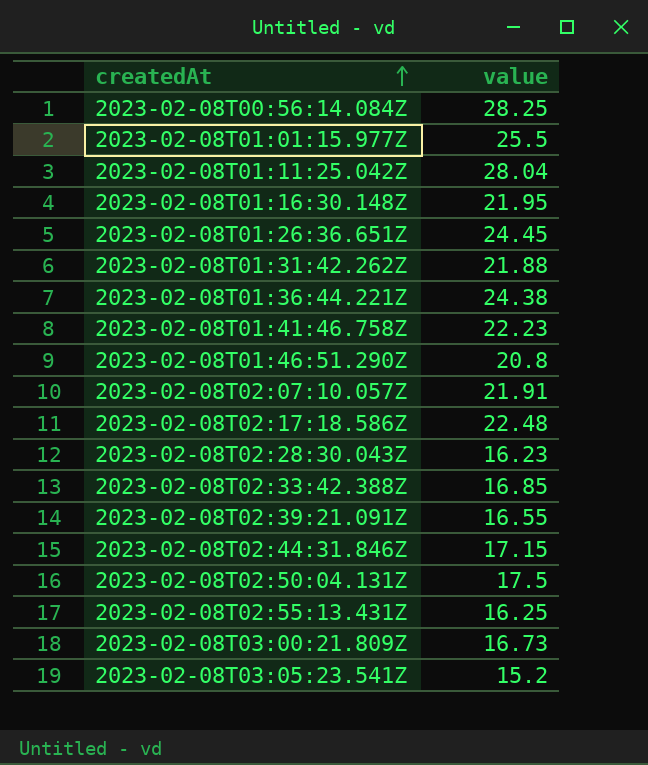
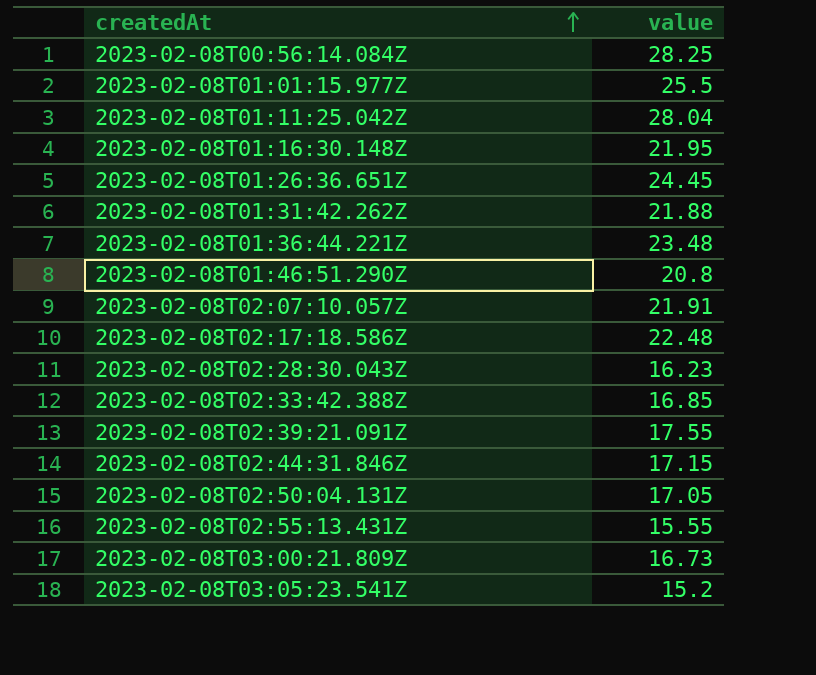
row 2023-02-08T01:41:46.758Z: 22.23 -> none
2023-02-08T01:36:44.221Z | value: 24.38 -> 23.48
2023-02-08T02:39:21.091Z | value: 16.55 -> 17.55
2023-02-08T02:50:04.131Z | value: 17.5 -> 17.05
2023-02-08T02:55:13.431Z | value: 16.25 -> 15.55

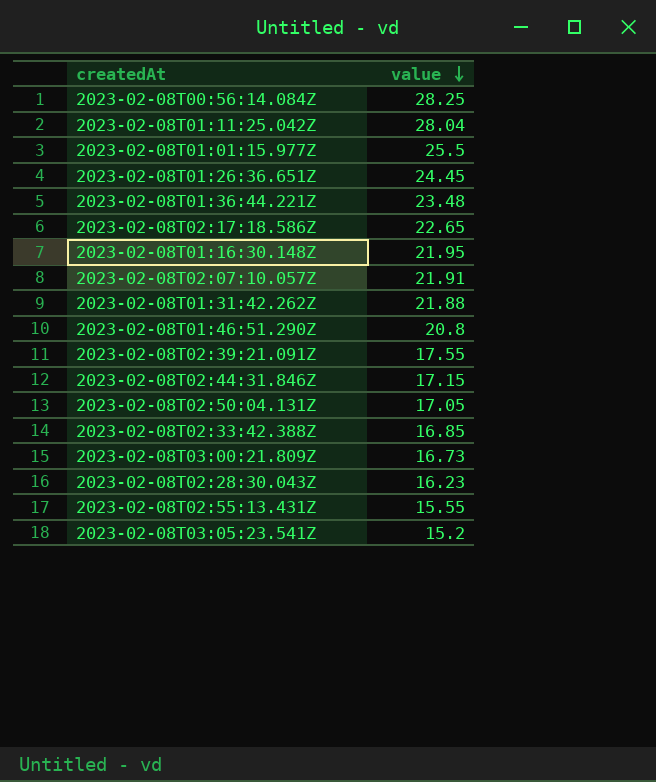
row order: createdAt ascending -> value descending
2023-02-08T02:17:18.586Z | value: 22.48 -> 22.65

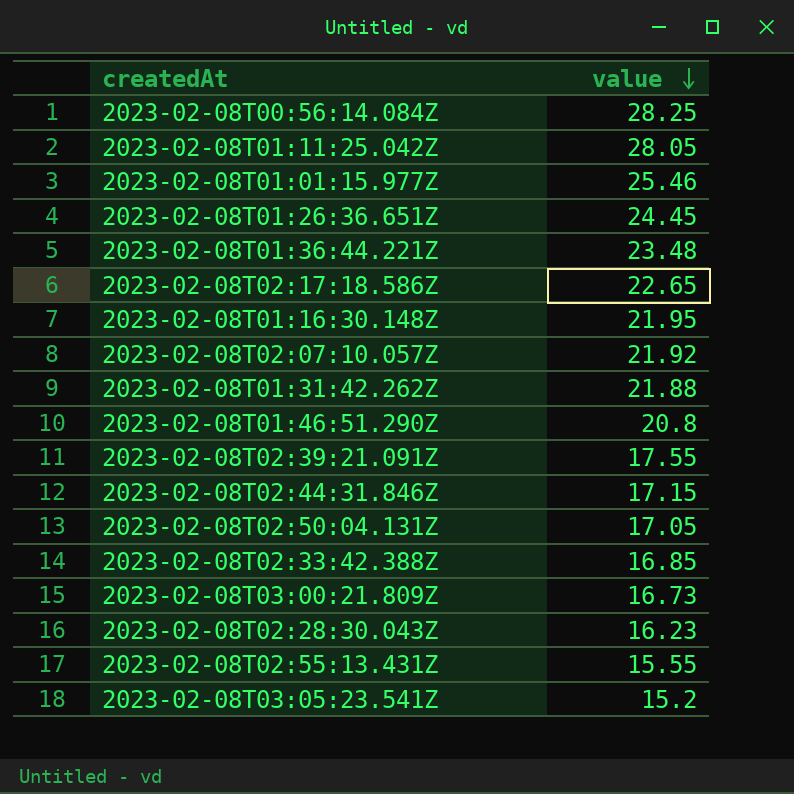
2023-02-08T01:11:25.042Z | value: 28.04 -> 28.05
2023-02-08T01:01:15.977Z | value: 25.5 -> 25.46
2023-02-08T02:07:10.057Z | value: 21.91 -> 21.92

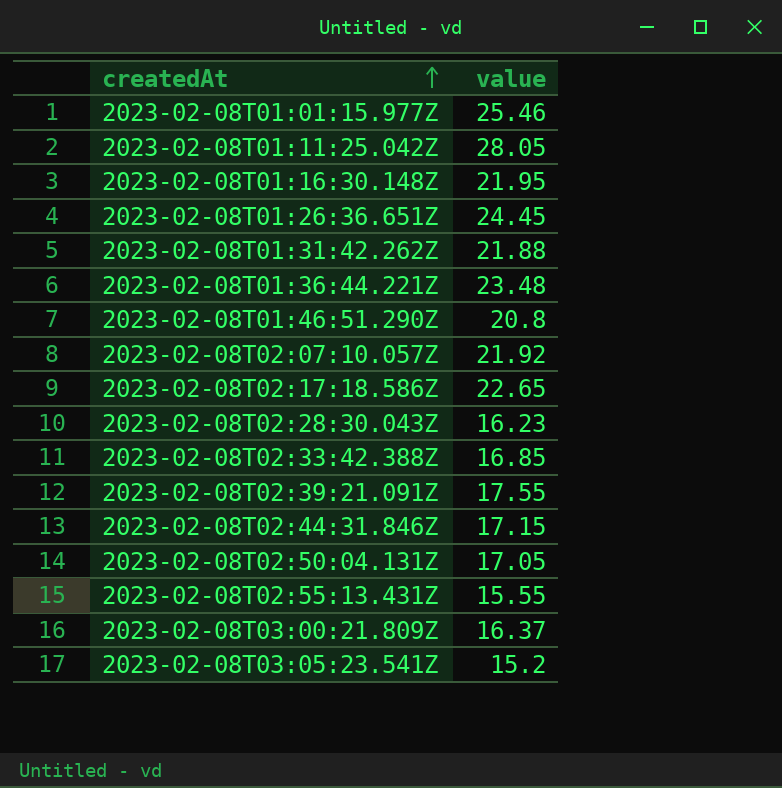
row order: value descending -> createdAt ascending
row 2023-02-08T00:56:14.084Z: 28.25 -> none
2023-02-08T03:00:21.809Z | value: 16.73 -> 16.37

